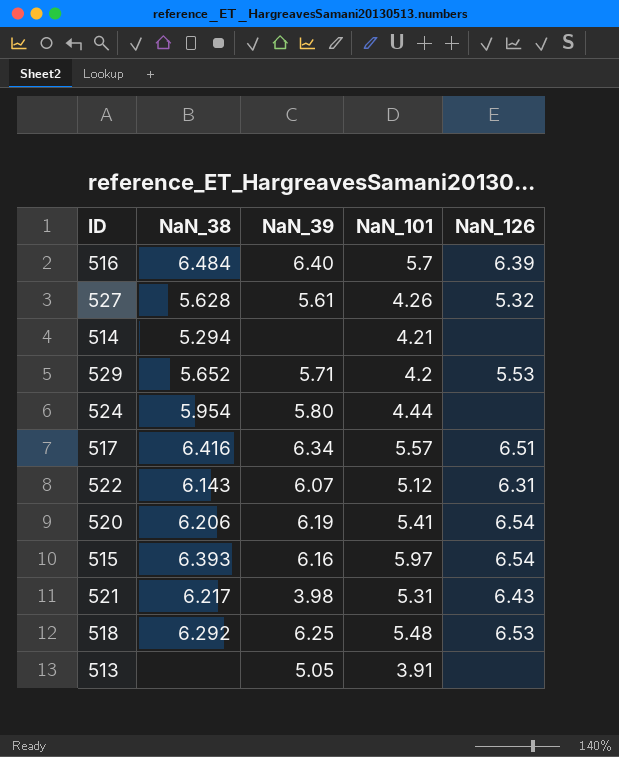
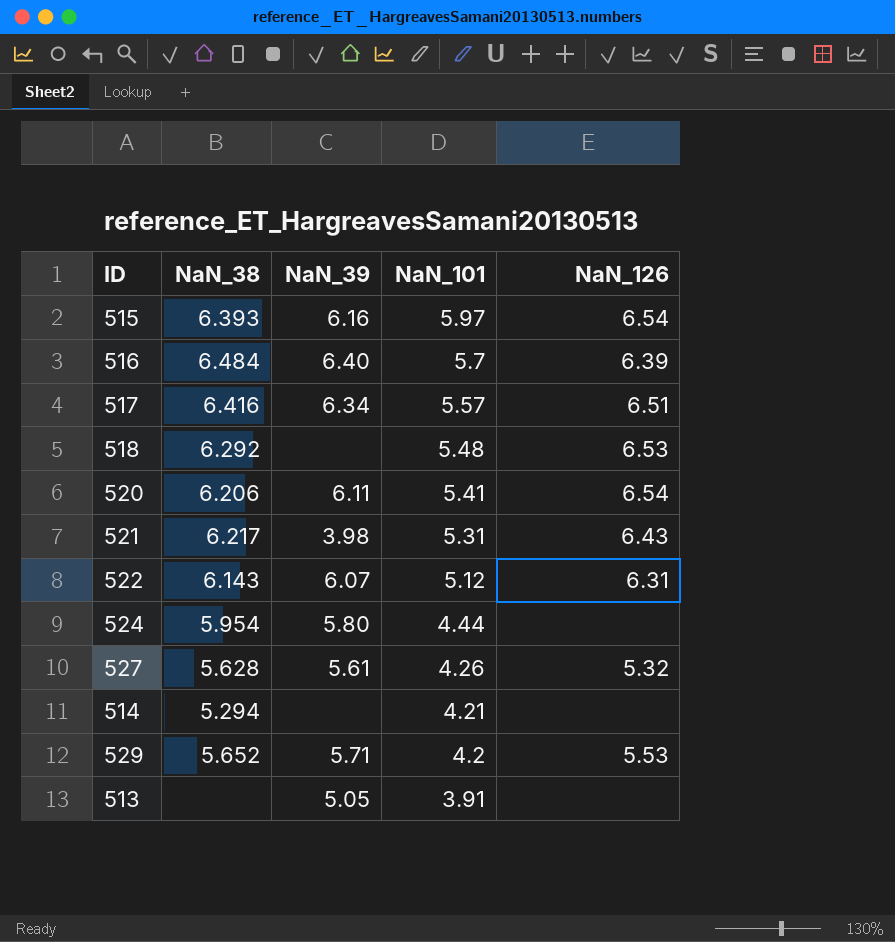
row order: none -> NaN_101 descending
518 | NaN_39: 6.25 -> none
520 | NaN_39: 6.19 -> 6.11

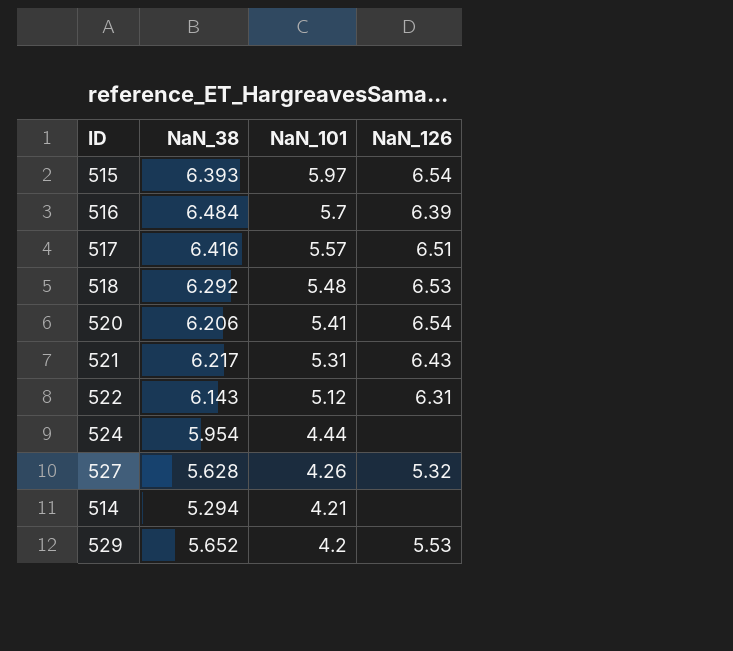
column NaN_39 | position: 3 -> none
row 513: none | 5.05 | 3.91 | none -> none

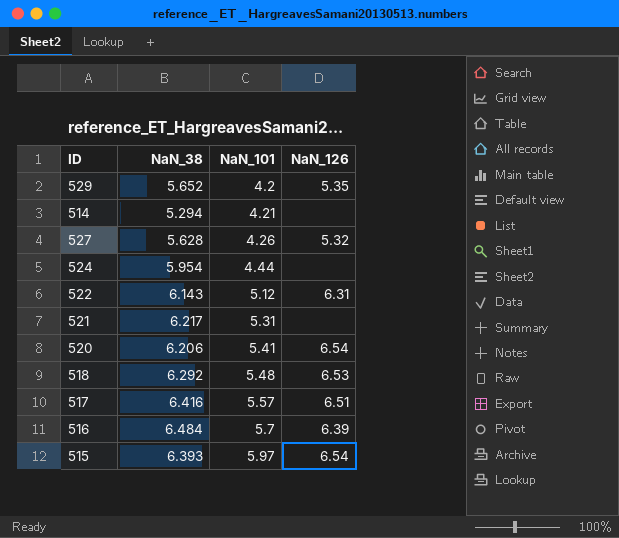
row order: NaN_101 descending -> NaN_101 ascending
529 | NaN_126: 5.53 -> 5.35
521 | NaN_126: 6.43 -> none

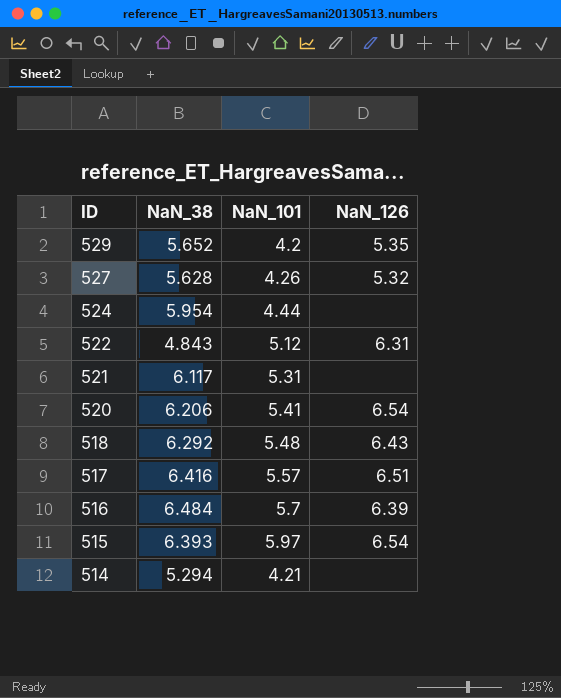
row order: NaN_101 ascending -> ID descending
522 | NaN_38: 6.143 -> 4.843
521 | NaN_38: 6.217 -> 6.117
518 | NaN_126: 6.53 -> 6.43

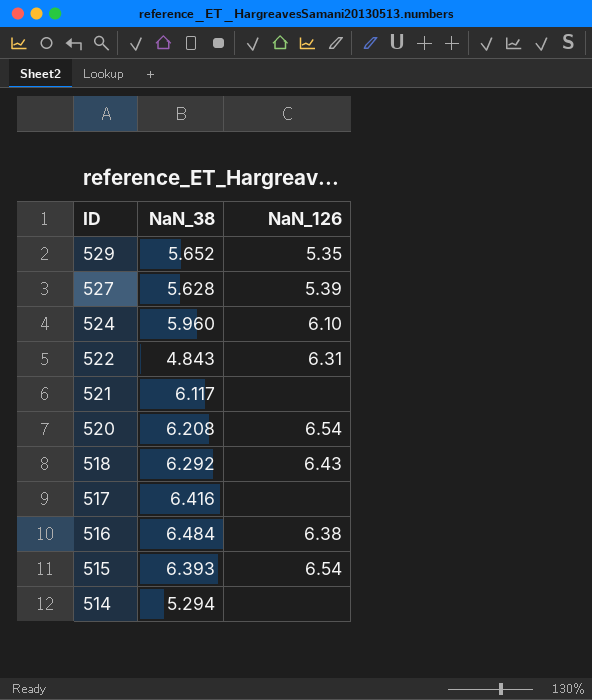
column NaN_101 | position: 3 -> none
527 | NaN_126: 5.32 -> 5.39
524 | NaN_38: 5.954 -> 5.960
524 | NaN_126: none -> 6.10
520 | NaN_38: 6.206 -> 6.208
517 | NaN_126: 6.51 -> none
516 | NaN_126: 6.39 -> 6.38

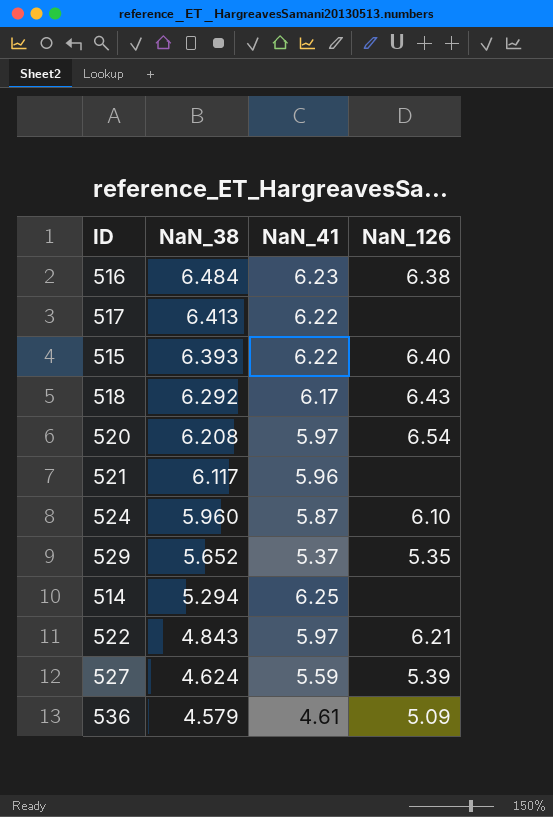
row order: ID descending -> NaN_38 descending
column NaN_41 | position: none -> 3
517 | NaN_38: 6.416 -> 6.413
515 | NaN_126: 6.54 -> 6.40
522 | NaN_126: 6.31 -> 6.21
527 | NaN_38: 5.628 -> 4.624
row 536: none -> 4.579 | 4.61 | 5.09

